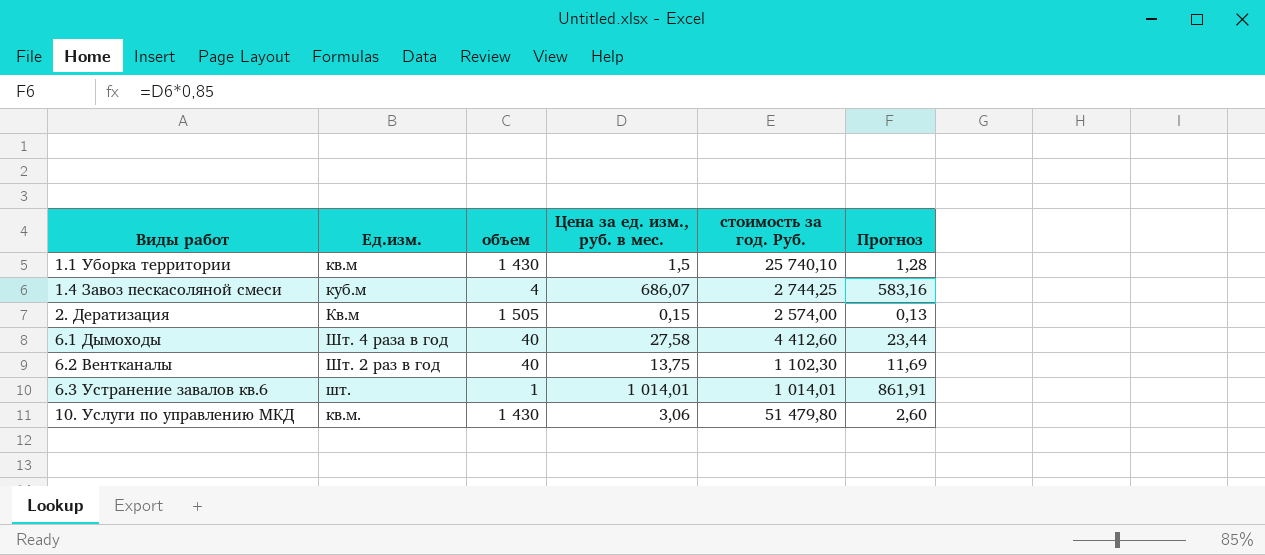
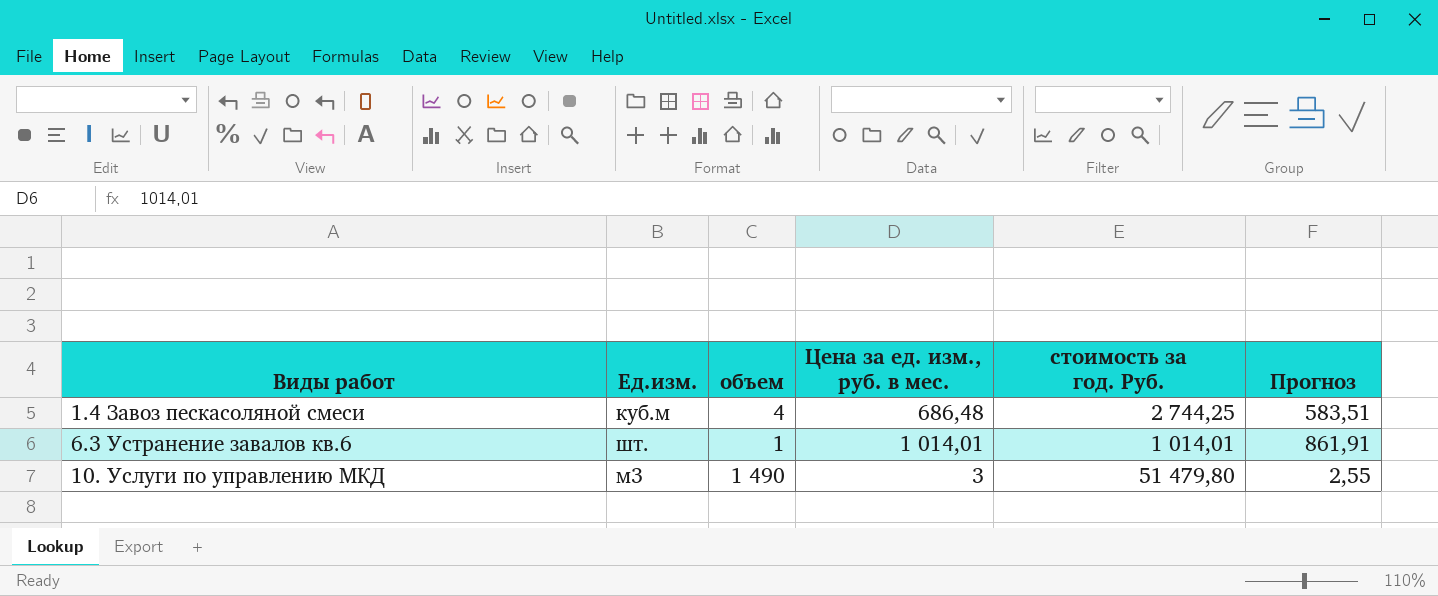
row 1.1 Уборка территории: кв.м | 1 430 | 1,5 | 25 740,10 | 1,28 -> none
row 2. Дератизация: Кв.м | 1 505 | 0,15 | 2 574,00 | 0,13 -> none
row 6.1 Дымоходы: Шт. 4 раза в год | 40 | 27,58 | 4 412,60 | 23,44 -> none
row 6.2 Вентканалы: Шт. 2 раз в год | 40 | 13,75 | 1 102,30 | 11,69 -> none
1.4 Завоз пескасоляной смеси | Цена за ед. изм., руб. в мес.: 686,07 -> 686,48
1.4 Завоз пескасоляной смеси | Прогноз: 583,16 -> 583,51
10. Услуги по управлению МКД | Ед.изм.: кв.м. -> м3
10. Услуги по управлению МКД | объем: 1 430 -> 1 490
10. Услуги по управлению МКД | Цена за ед. изм., руб. в мес.: 3,06 -> 3
10. Услуги по управлению МКД | Прогноз: 2,60 -> 2,55

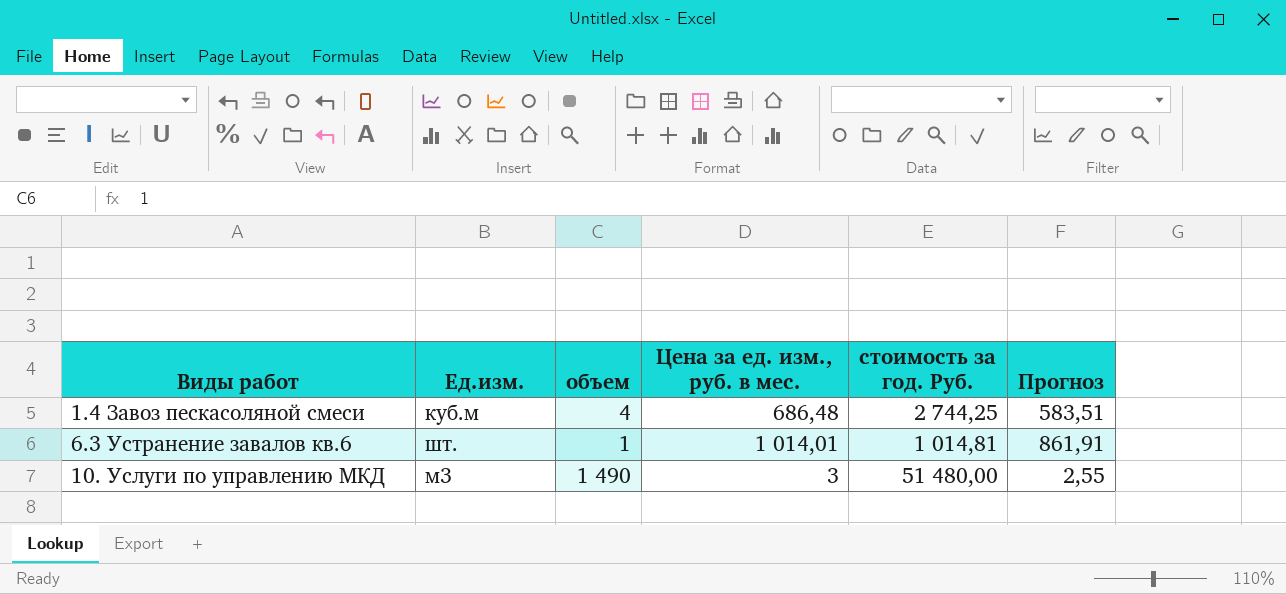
6.3 Устранение завалов кв.6 | стоимость за год. Руб.: 1 014,01 -> 1 014,81
10. Услуги по управлению МКД | стоимость за год. Руб.: 51 479,80 -> 51 480,00

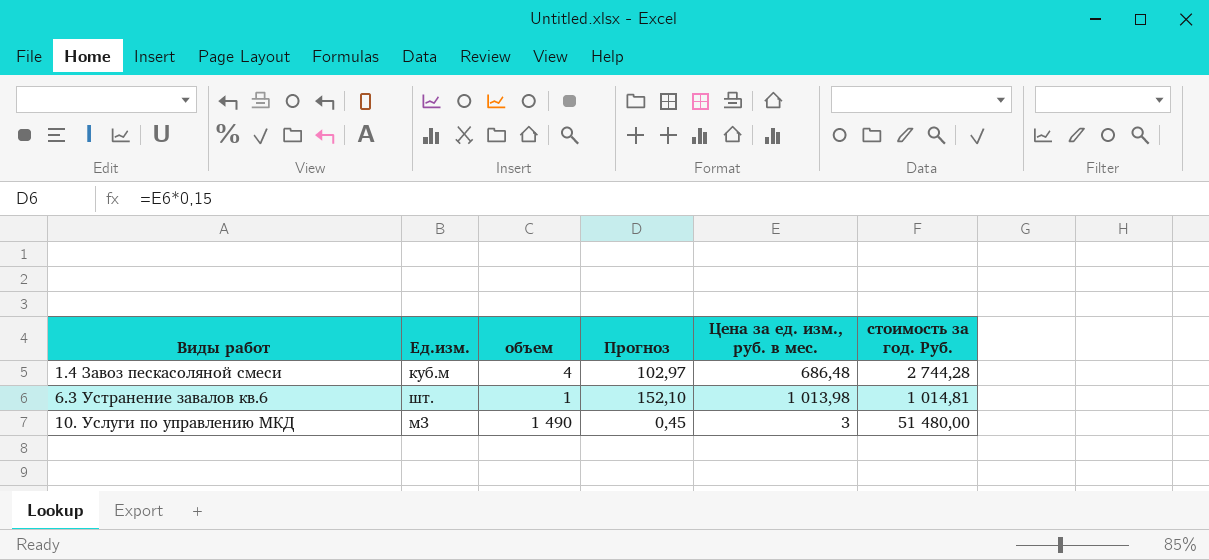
column Прогноз | formula: [Цена за ед. изм., руб. в мес.] * 0,85 -> [Цена за ед. изм., руб. в мес.] * 0,15
column Прогноз | position: 6 -> 4
1.4 Завоз пескасоляной смеси | стоимость за год. Руб.: 2 744,25 -> 2 744,28
6.3 Устранение завалов кв.6 | Цена за ед. изм., руб. в мес.: 1 014,01 -> 1 013,98

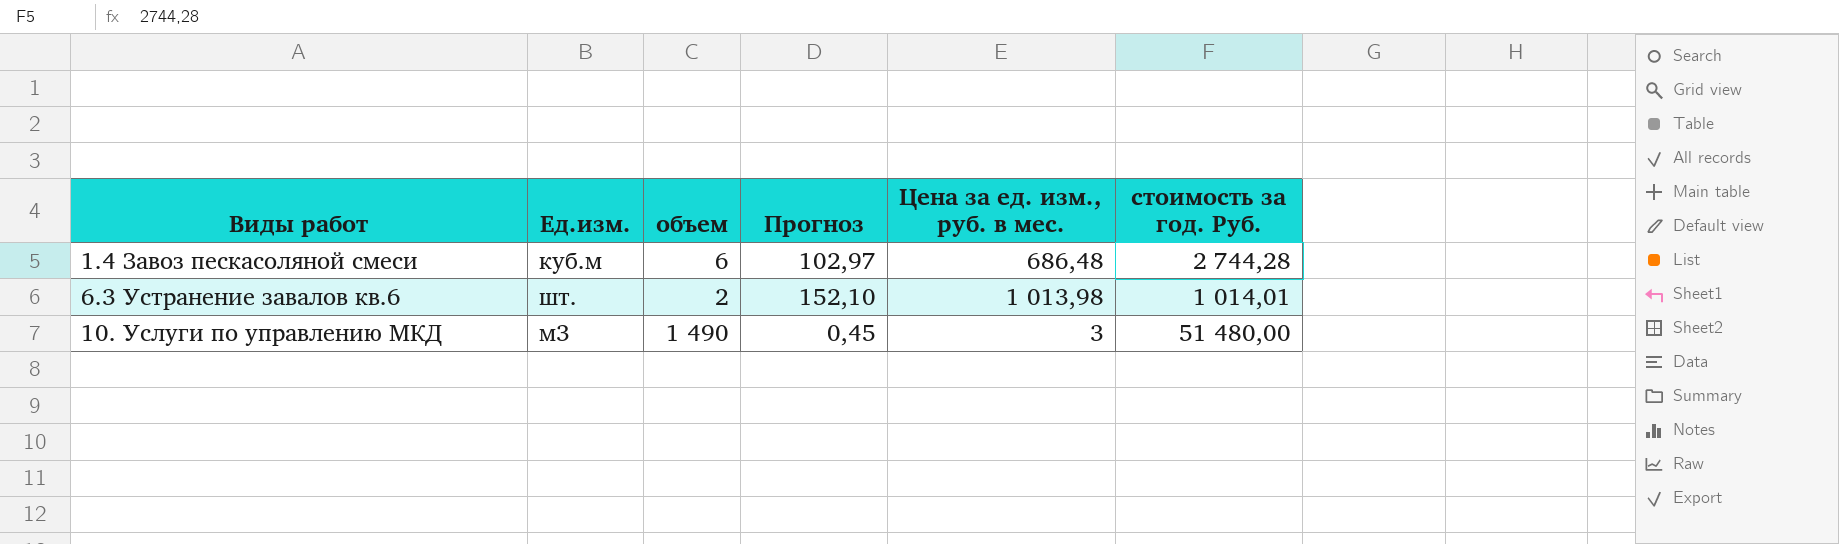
1.4 Завоз пескасоляной смеси | объем: 4 -> 6
6.3 Устранение завалов кв.6 | объем: 1 -> 2
6.3 Устранение завалов кв.6 | стоимость за год. Руб.: 1 014,81 -> 1 014,01

